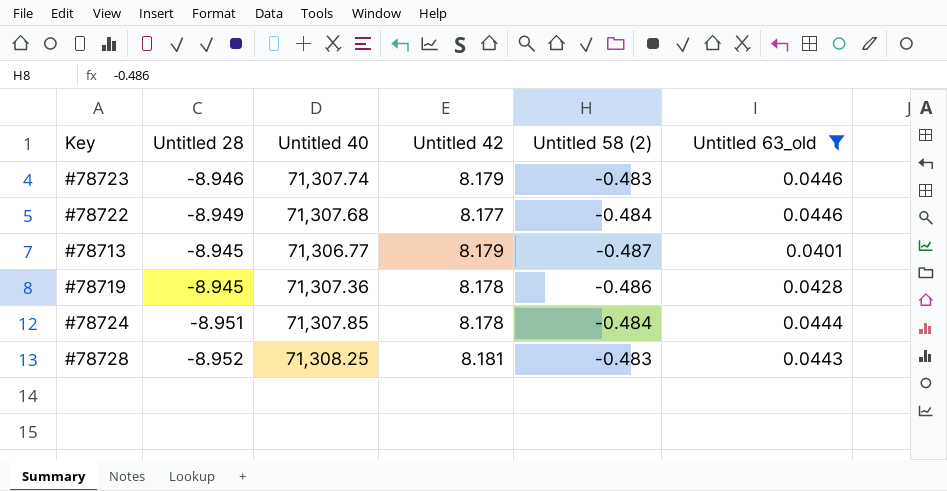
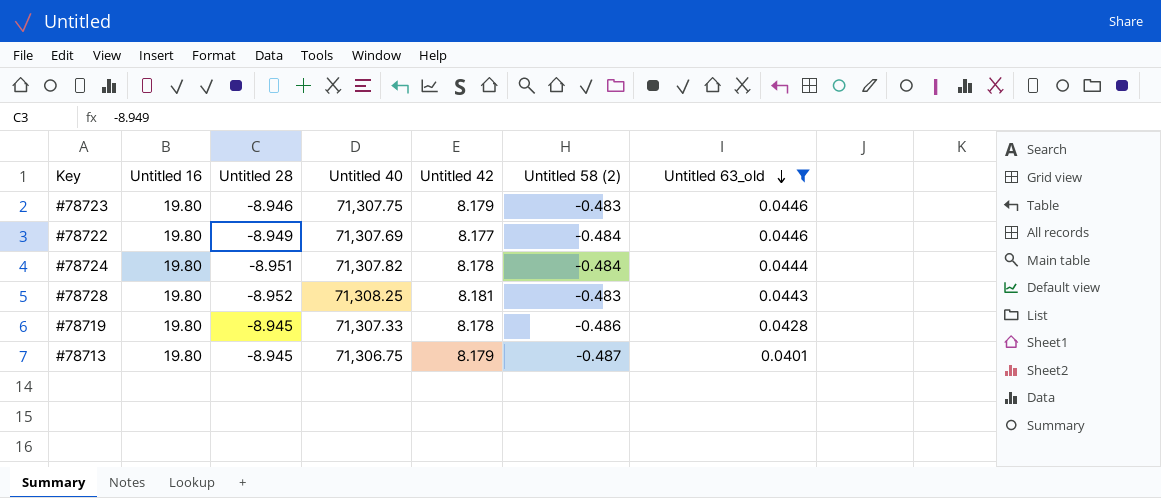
row order: none -> Untitled 63_old descending
column Untitled 16 | position: none -> 2
#78723 | Untitled 40: 71,307.74 -> 71,307.75
#78722 | Untitled 40: 71,307.68 -> 71,307.69
#78724 | Untitled 40: 71,307.85 -> 71,307.82
#78719 | Untitled 40: 71,307.36 -> 71,307.33
#78713 | Untitled 40: 71,306.77 -> 71,306.75

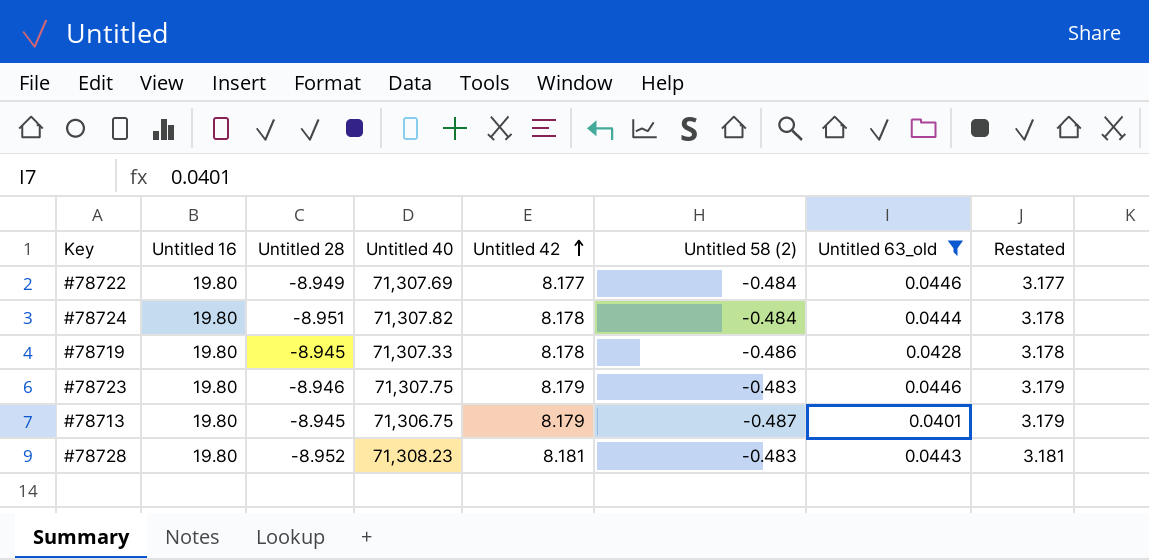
row order: Untitled 63_old descending -> Untitled 42 ascending
column Restated | formula: none -> [Untitled 42] - 5
#78728 | Untitled 40: 71,308.25 -> 71,308.23

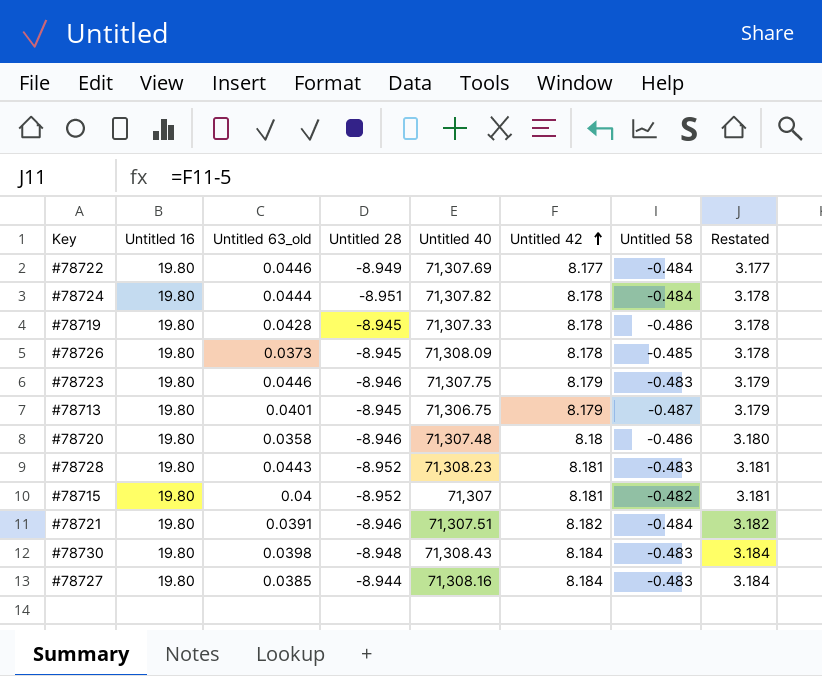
filter: Untitled 63_old >= 0.0401 -> none
column Untitled 63_old | position: 7 -> 3
column name: Untitled 58 (2) -> Untitled 58

